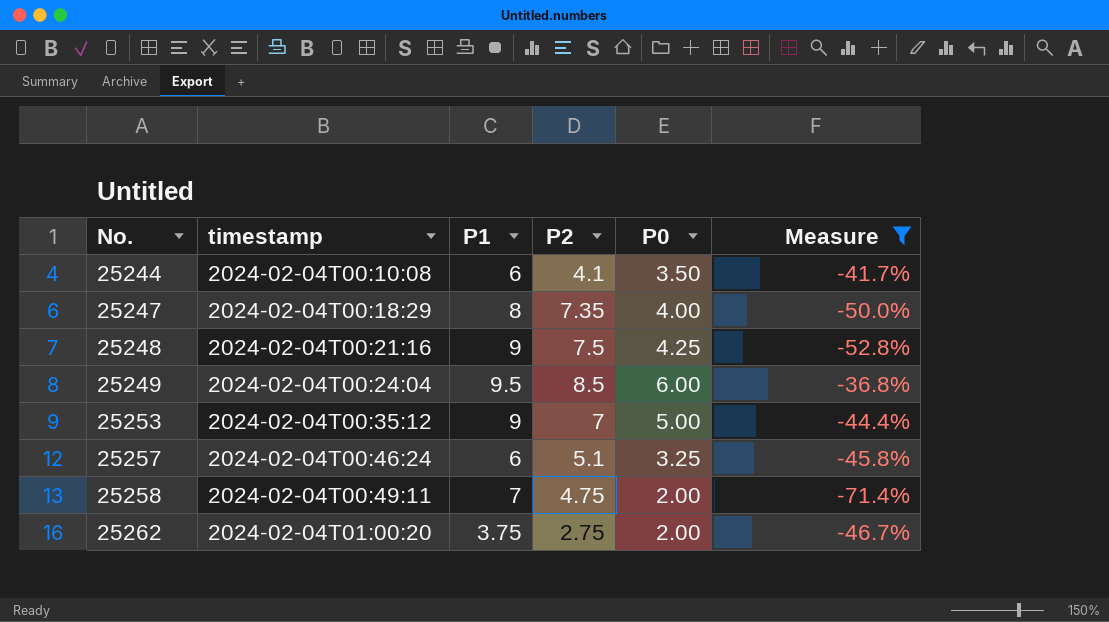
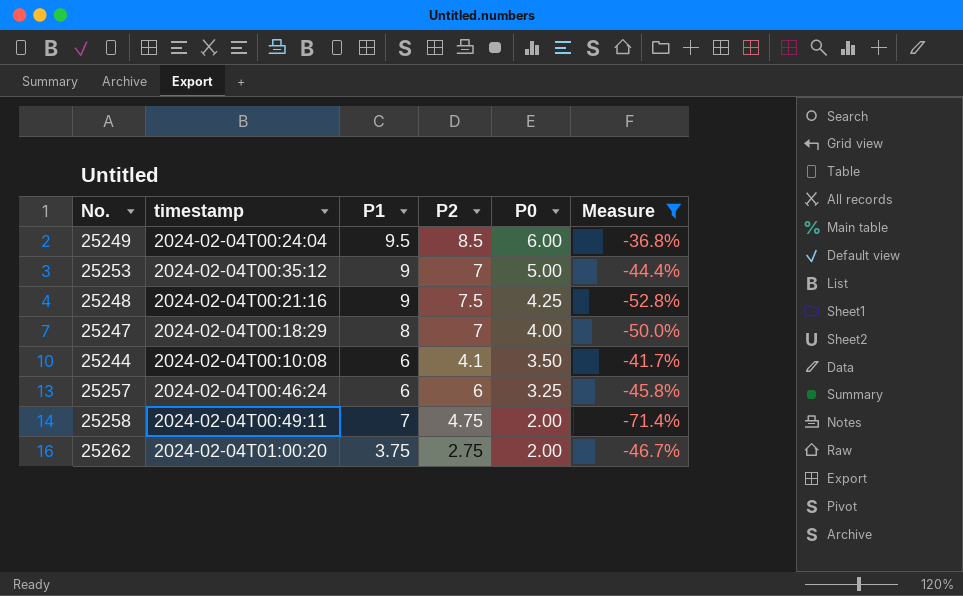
row order: No. ascending -> P0 descending
25247 | P2: 7.35 -> 7
25257 | P2: 5.1 -> 6

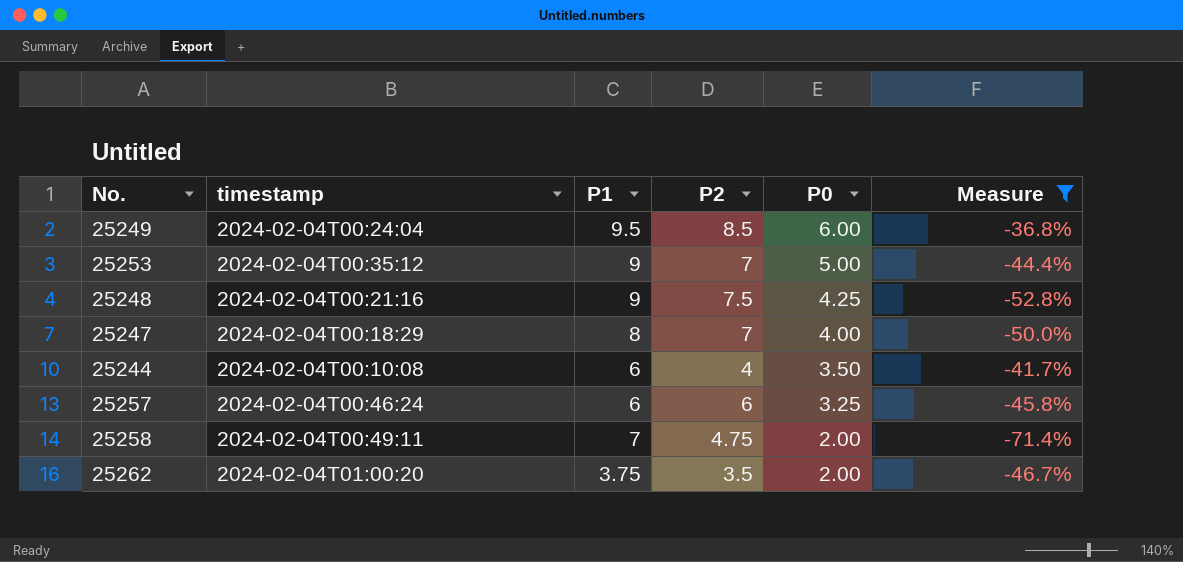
25244 | P2: 4.1 -> 4
25262 | P2: 2.75 -> 3.5

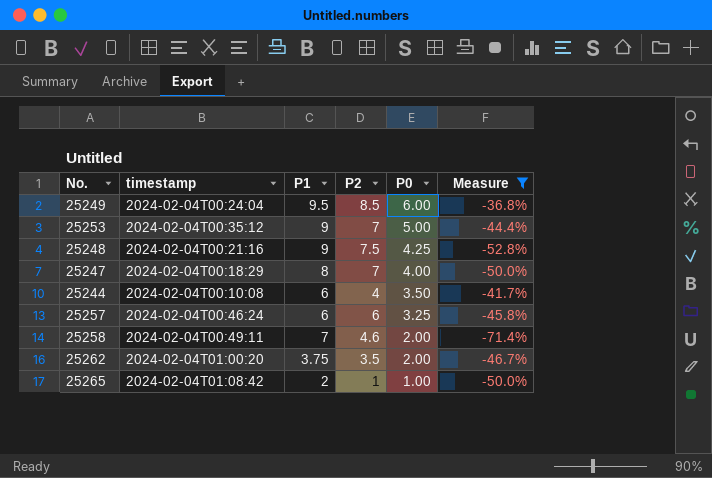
25258 | P2: 4.75 -> 4.6
row 25265: none -> 2024-02-04T01:08:42 | 2 | 1 | 1.00 | -50.0%

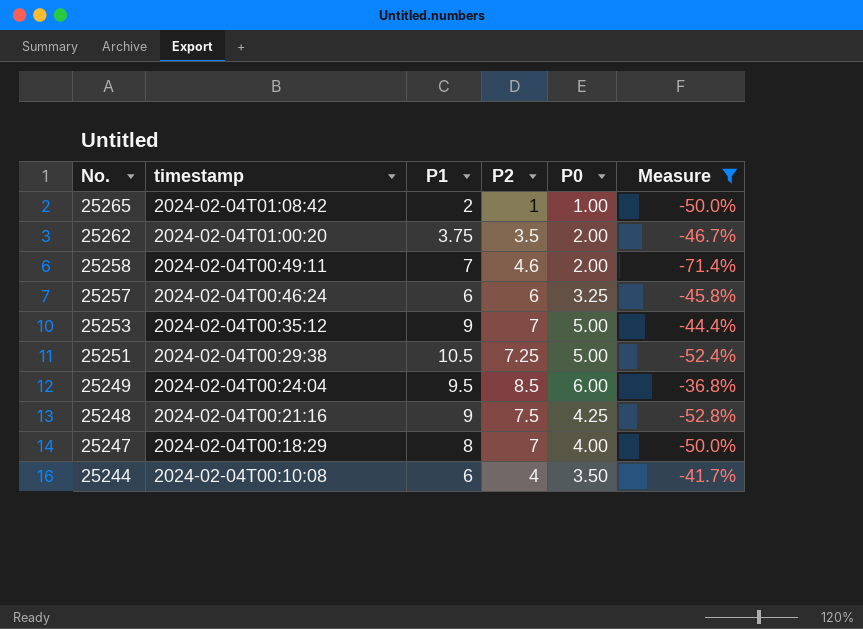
row order: P0 descending -> No. descending
row 25251: none -> 2024-02-04T00:29:38 | 10.5 | 7.25 | 5.00 | -52.4%

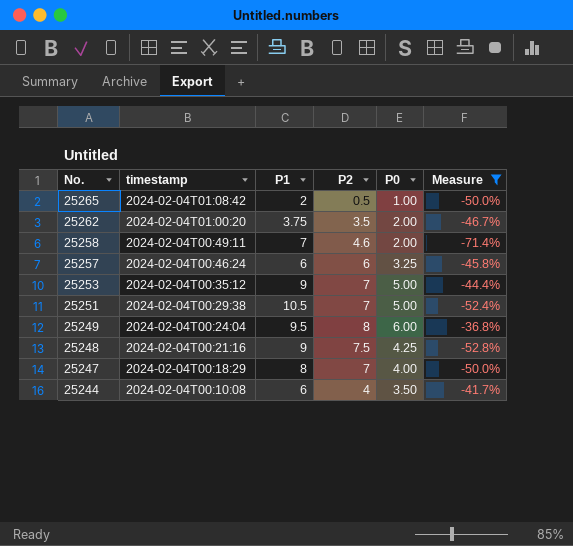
25265 | P2: 1 -> 0.5
25251 | P2: 7.25 -> 7
25249 | P2: 8.5 -> 8

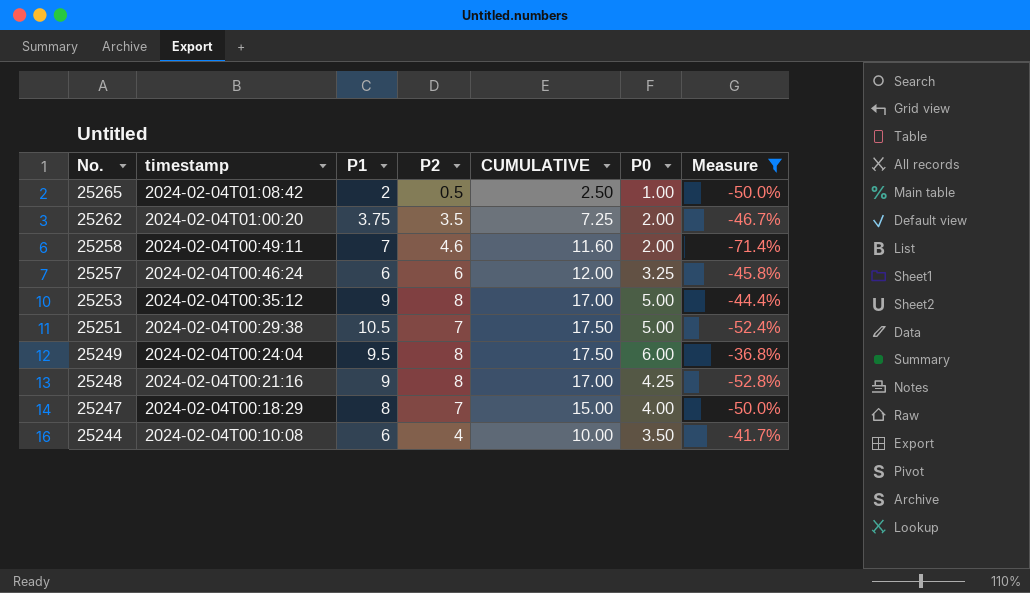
column CUMULATIVE | formula: none -> [P1] + [P2]
25253 | P2: 7 -> 8
25248 | P2: 7.5 -> 8

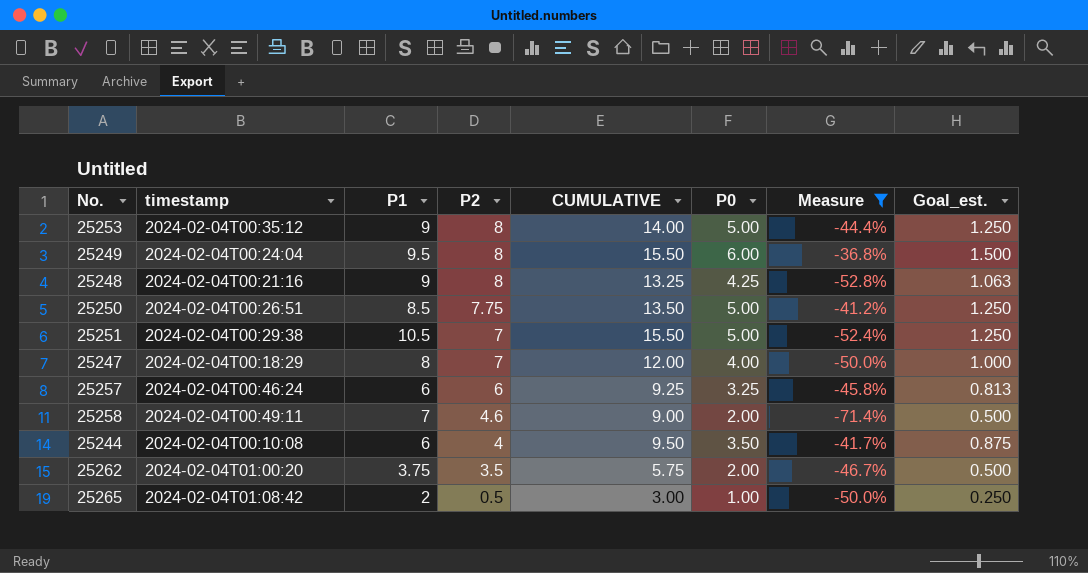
row order: No. descending -> P2 descending
column CUMULATIVE | formula: [P1] + [P2] -> [P1] + [P0]
column Goal_est. | formula: none -> [P0] * 0.25
row 25250: none -> 2024-02-04T00:26:51 | 8.5 | 7.75 | 13.50 | 5.00 | -41.2% | 1.250

